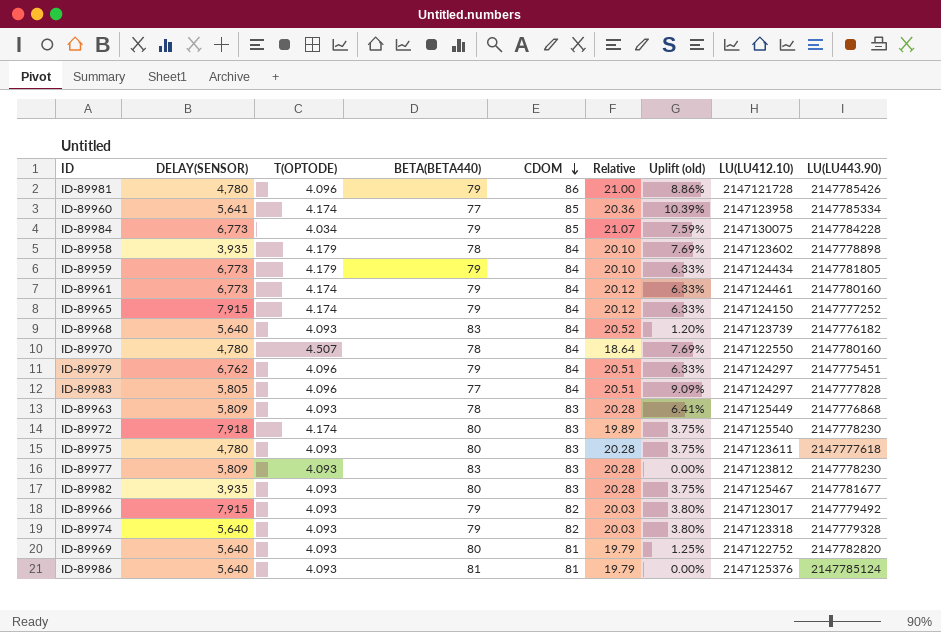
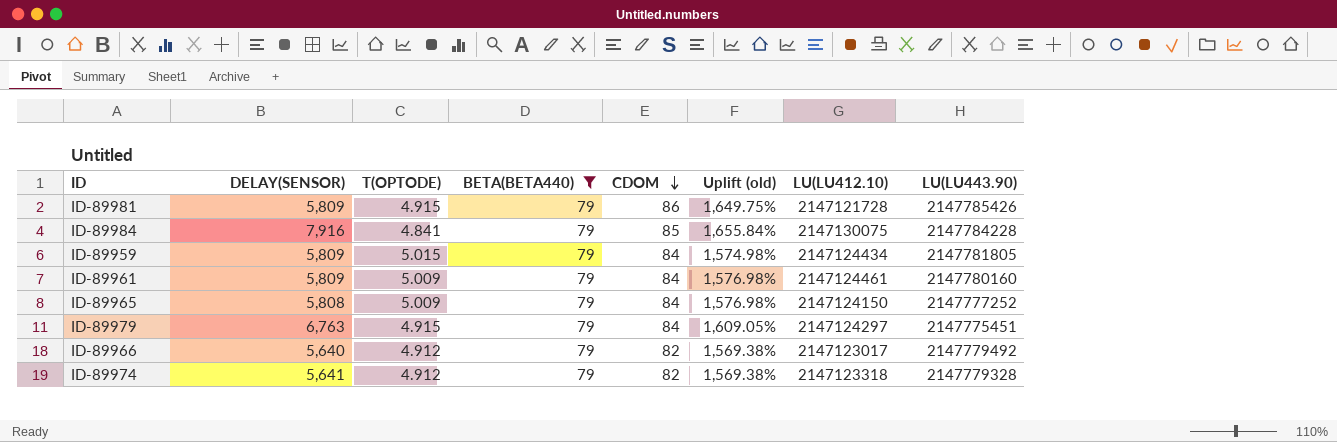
filter: none -> BETA(BETA440) = 79
column Relative | formula: [CDOM] / [T(OPTODE)] -> none
column Uplift (old) | formula: ([CDOM] - [BETA(BETA440)]) / [BETA(BETA440)] -> ([CDOM] - [T(OPTODE)]) / [T(OPTODE)]
ID-89981 | DELAY(SENSOR): 4,780 -> 5,809
ID-89981 | T(OPTODE): 4.096 -> 4.915
ID-89984 | DELAY(SENSOR): 6,773 -> 7,916
ID-89984 | T(OPTODE): 4.034 -> 4.841
ID-89959 | DELAY(SENSOR): 6,773 -> 5,809
ID-89959 | T(OPTODE): 4.179 -> 5.015
ID-89961 | DELAY(SENSOR): 6,773 -> 5,809
ID-89961 | T(OPTODE): 4.174 -> 5.009
ID-89965 | DELAY(SENSOR): 7,915 -> 5,808
ID-89965 | T(OPTODE): 4.174 -> 5.009
ID-89979 | DELAY(SENSOR): 6,762 -> 6,763
ID-89979 | T(OPTODE): 4.096 -> 4.915
ID-89966 | DELAY(SENSOR): 7,915 -> 5,640
ID-89966 | T(OPTODE): 4.093 -> 4.912
ID-89974 | DELAY(SENSOR): 5,640 -> 5,641
ID-89974 | T(OPTODE): 4.093 -> 4.912

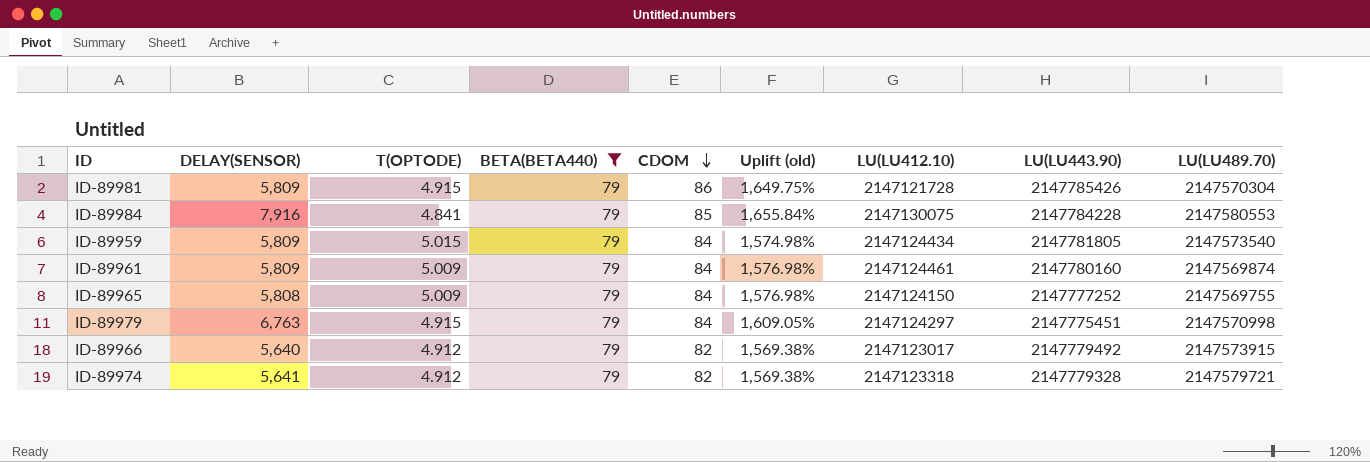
column LU(LU489.70) | position: none -> 9

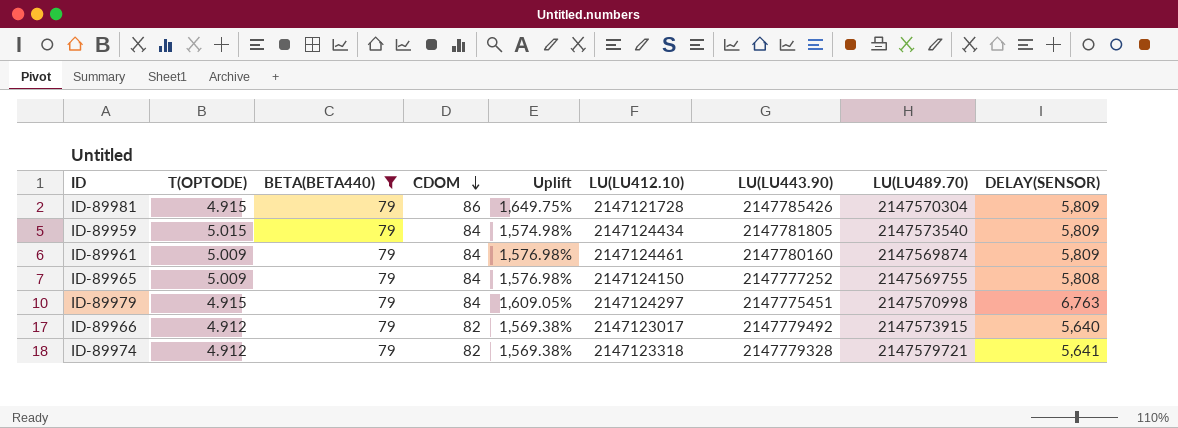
column name: Uplift (old) -> Uplift
column DELAY(SENSOR) | position: 2 -> 9
row ID-89984: 7,916 | 4.841 | 79 | 85 | 1,655.84% | 2147130075 | 2147784228 | 2147580553 -> none

